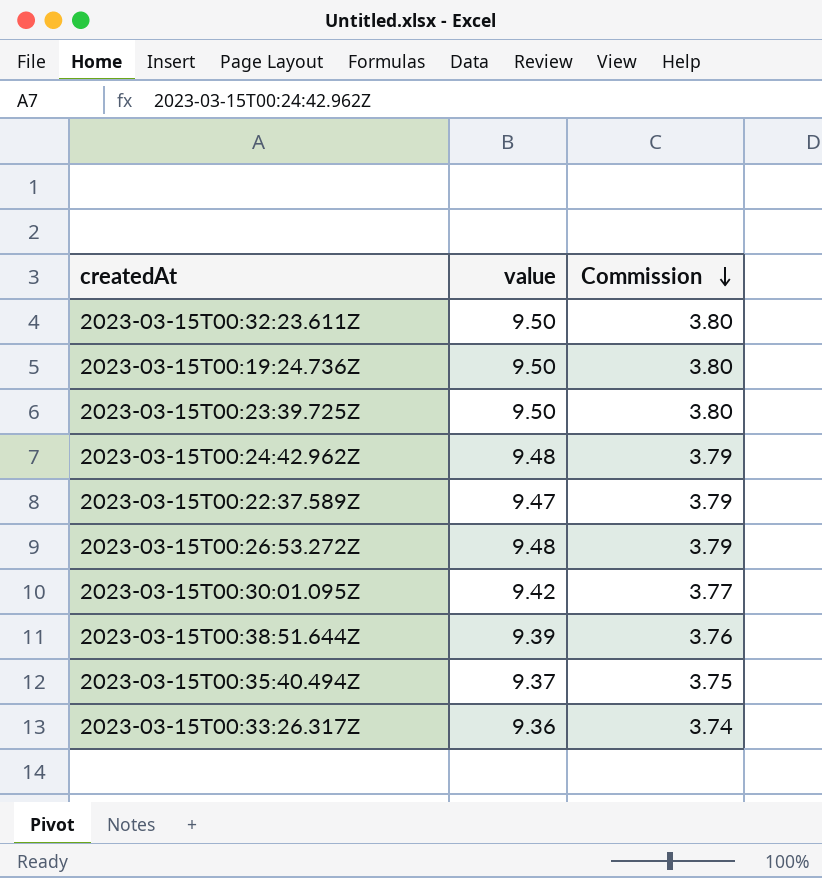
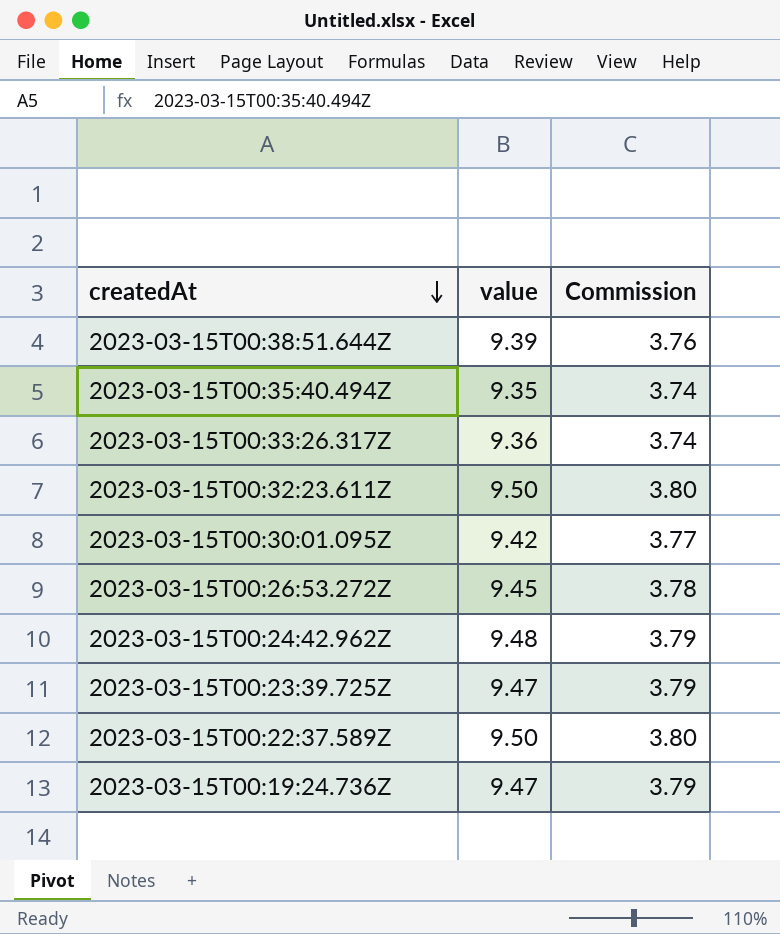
row order: Commission descending -> createdAt descending
2023-03-15T00:35:40.494Z | value: 9.37 -> 9.35
2023-03-15T00:35:40.494Z | Commission: 3.75 -> 3.74
2023-03-15T00:26:53.272Z | value: 9.48 -> 9.45
2023-03-15T00:26:53.272Z | Commission: 3.79 -> 3.78
2023-03-15T00:23:39.725Z | value: 9.50 -> 9.47
2023-03-15T00:23:39.725Z | Commission: 3.80 -> 3.79
2023-03-15T00:22:37.589Z | value: 9.47 -> 9.50
2023-03-15T00:22:37.589Z | Commission: 3.79 -> 3.80
2023-03-15T00:19:24.736Z | value: 9.50 -> 9.47
2023-03-15T00:19:24.736Z | Commission: 3.80 -> 3.79

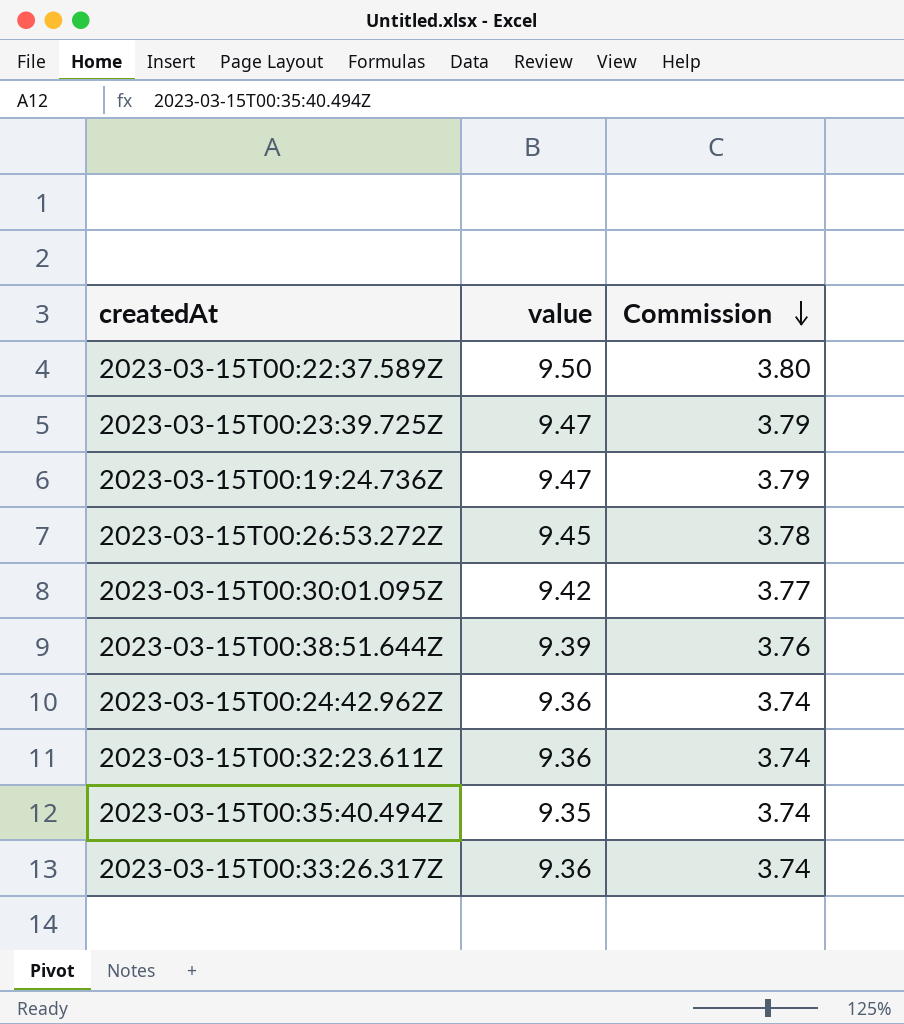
row order: createdAt descending -> Commission descending
2023-03-15T00:24:42.962Z | value: 9.48 -> 9.36
2023-03-15T00:24:42.962Z | Commission: 3.79 -> 3.74
2023-03-15T00:32:23.611Z | value: 9.50 -> 9.36
2023-03-15T00:32:23.611Z | Commission: 3.80 -> 3.74

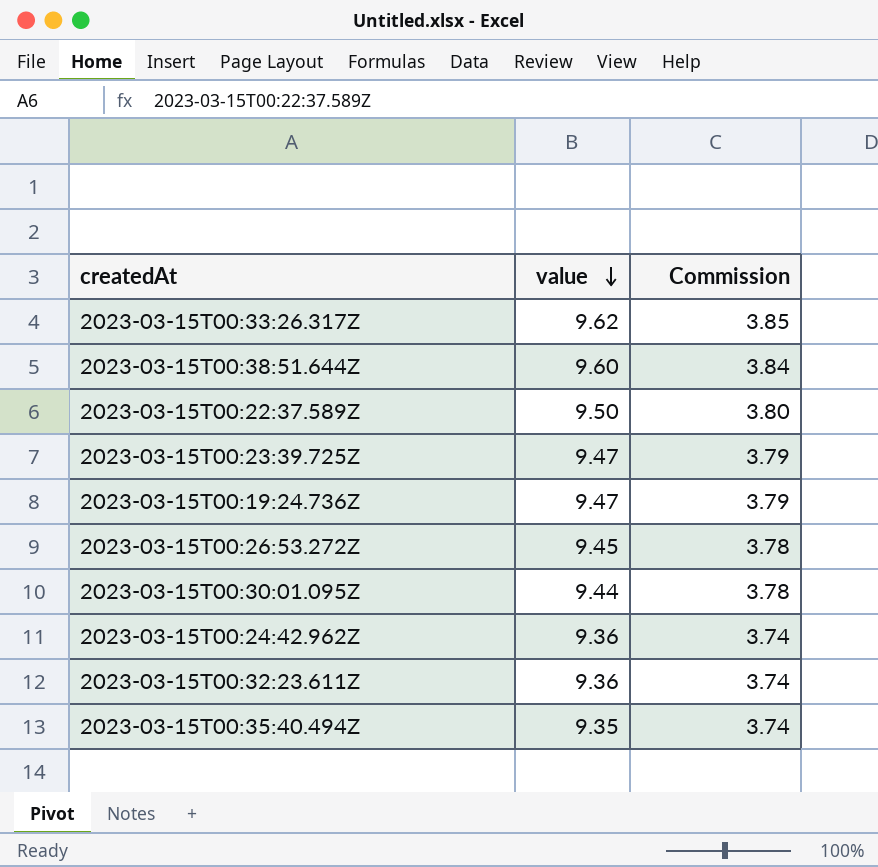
row order: Commission descending -> value descending
2023-03-15T00:33:26.317Z | value: 9.36 -> 9.62
2023-03-15T00:33:26.317Z | Commission: 3.74 -> 3.85
2023-03-15T00:38:51.644Z | value: 9.39 -> 9.60
2023-03-15T00:38:51.644Z | Commission: 3.76 -> 3.84
2023-03-15T00:30:01.095Z | value: 9.42 -> 9.44
2023-03-15T00:30:01.095Z | Commission: 3.77 -> 3.78

